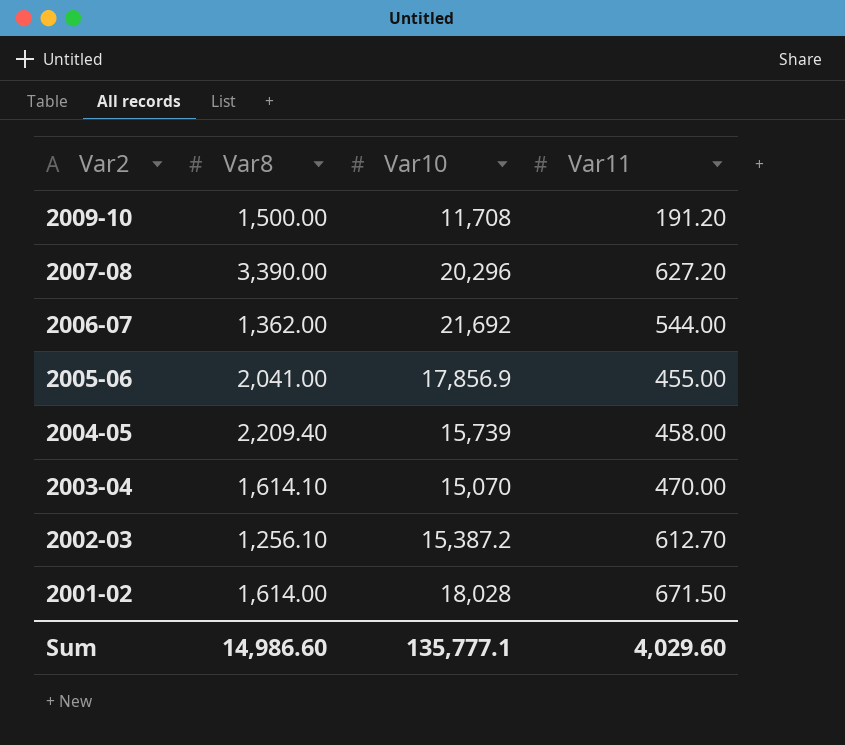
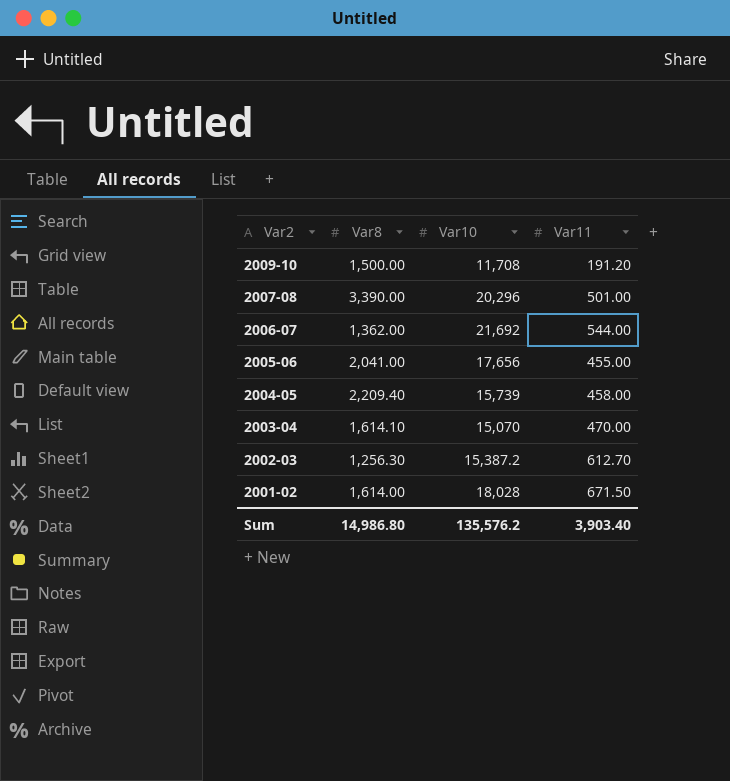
2007-08 | Var11: 627.20 -> 501.00
2005-06 | Var10: 17,856.9 -> 17,656
2002-03 | Var8: 1,256.10 -> 1,256.30
Sum | Var8: 14,986.60 -> 14,986.80
Sum | Var10: 135,777.1 -> 135,576.2
Sum | Var11: 4,029.60 -> 3,903.40

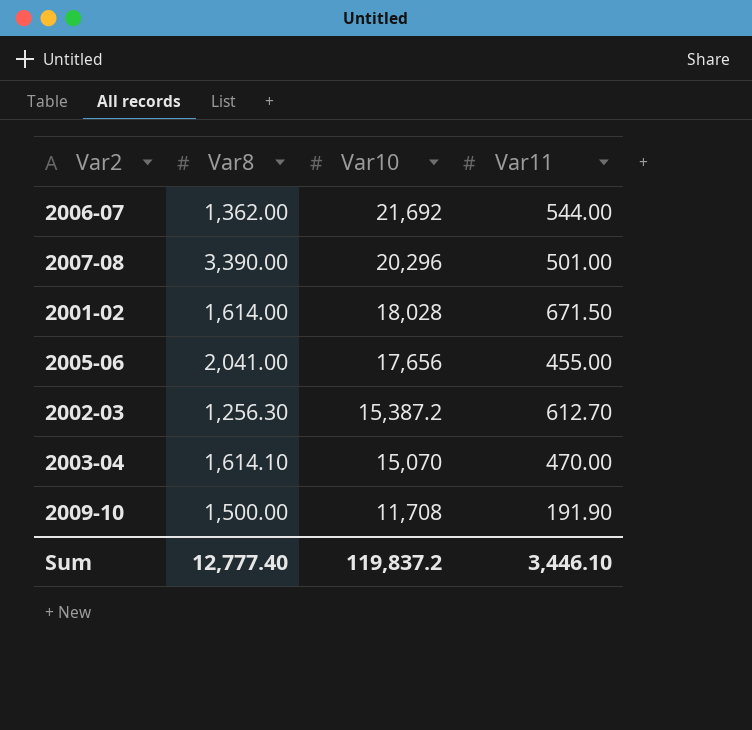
row order: Var2 descending -> Var10 descending
row 2004-05: 2,209.40 | 15,739 | 458.00 -> none
2009-10 | Var11: 191.20 -> 191.90
Sum | Var8: 14,986.80 -> 12,777.40
Sum | Var10: 135,576.2 -> 119,837.2
Sum | Var11: 3,903.40 -> 3,446.10

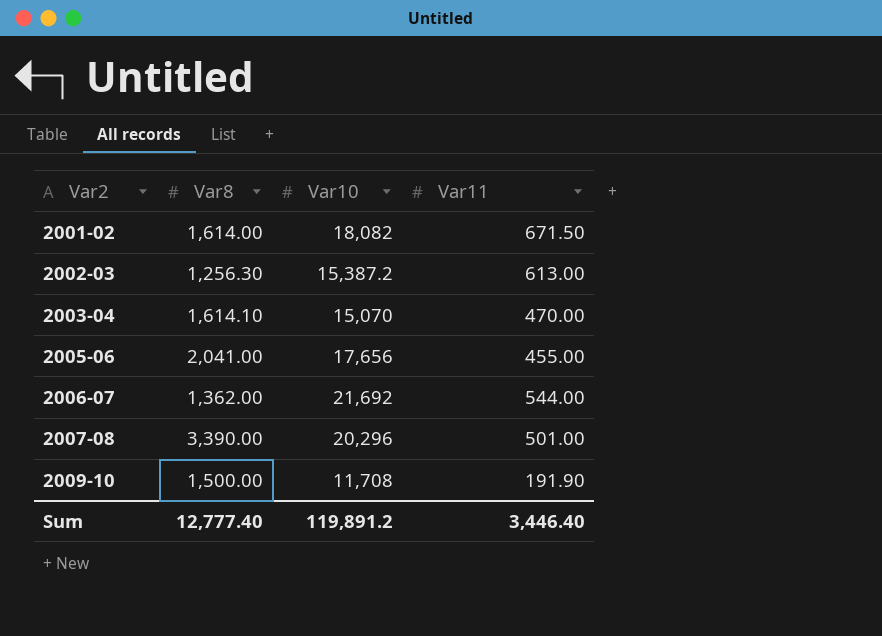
row order: Var10 descending -> Var2 ascending
2001-02 | Var10: 18,028 -> 18,082
2002-03 | Var11: 612.70 -> 613.00
Sum | Var10: 119,837.2 -> 119,891.2
Sum | Var11: 3,446.10 -> 3,446.40

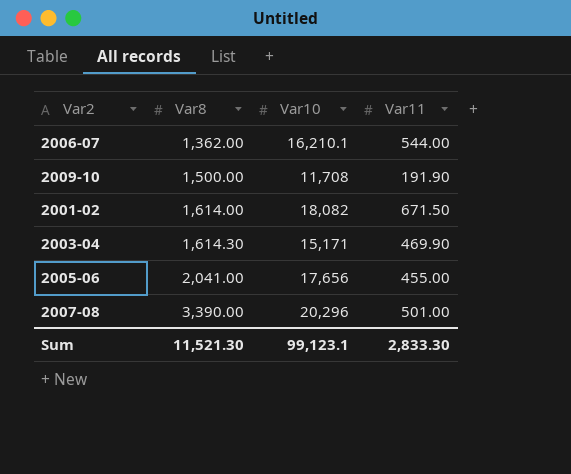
row order: Var2 ascending -> Var8 ascending
row 2002-03: 1,256.30 | 15,387.2 | 613.00 -> none
2006-07 | Var10: 21,692 -> 16,210.1
2003-04 | Var8: 1,614.10 -> 1,614.30
2003-04 | Var10: 15,070 -> 15,171
2003-04 | Var11: 470.00 -> 469.90
Sum | Var8: 12,777.40 -> 11,521.30
Sum | Var10: 119,891.2 -> 99,123.1
Sum | Var11: 3,446.40 -> 2,833.30

